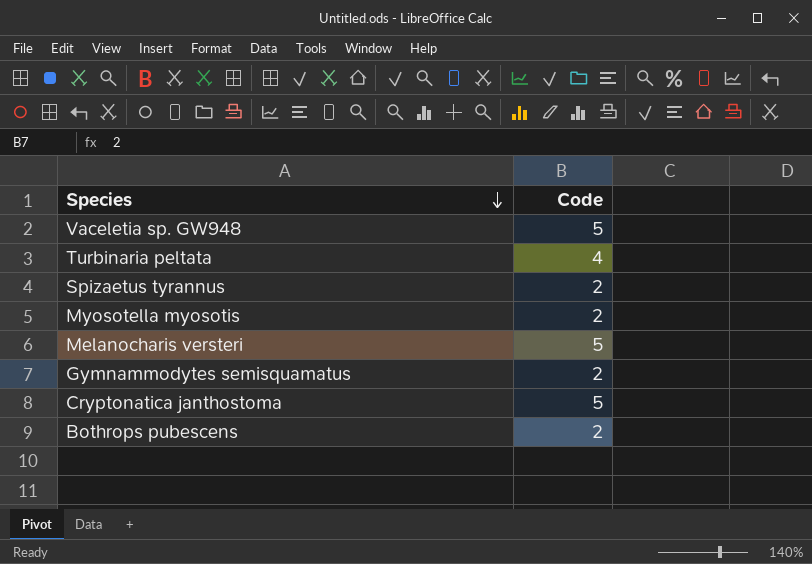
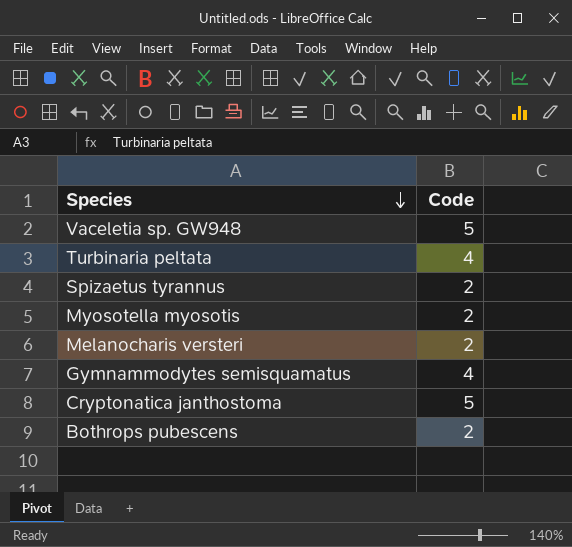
Melanocharis versteri | Code: 5 -> 2
Gymnammodytes semisquamatus | Code: 2 -> 4

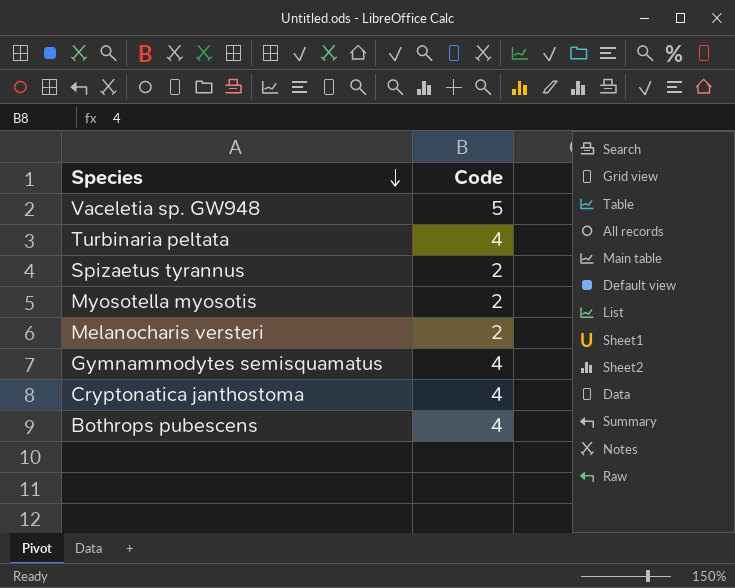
Cryptonatica janthostoma | Code: 5 -> 4
Bothrops pubescens | Code: 2 -> 4

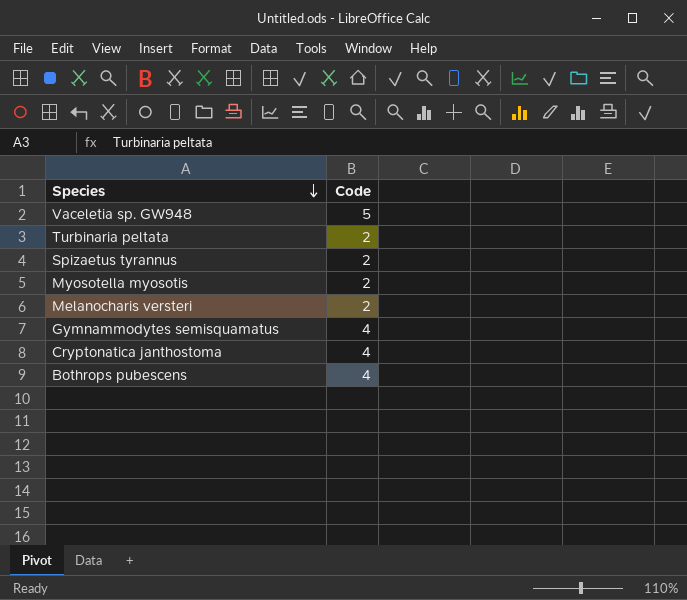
Turbinaria peltata | Code: 4 -> 2

